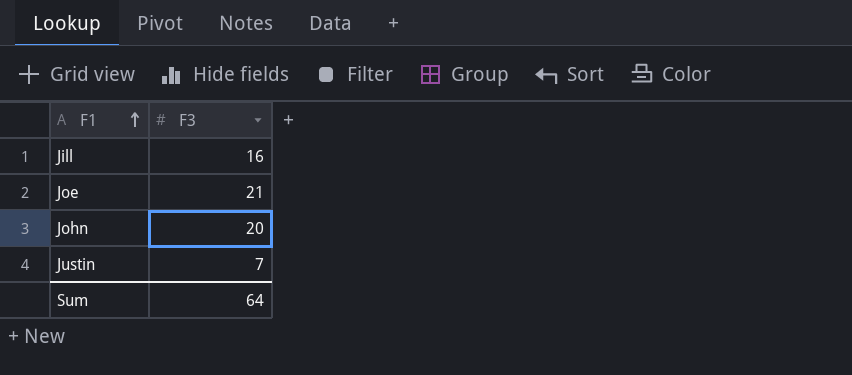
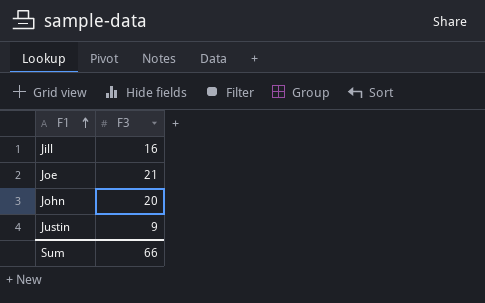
Justin | F3: 7 -> 9
Sum | F3: 64 -> 66

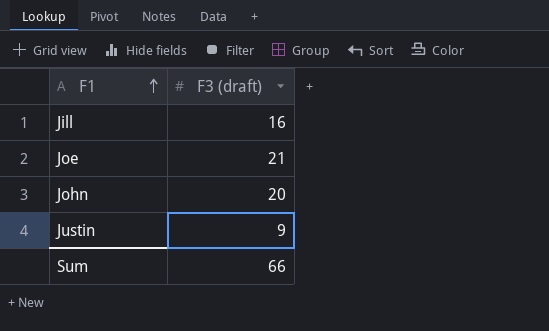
column name: F3 -> F3 (draft)

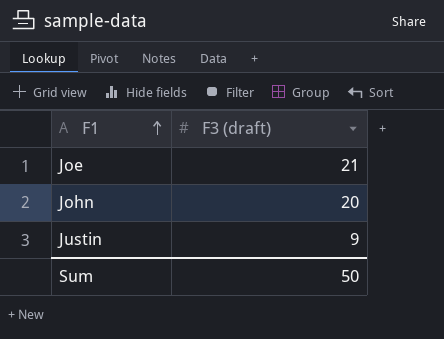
row Jill: 16 -> none
Sum | F3 (draft): 66 -> 50

